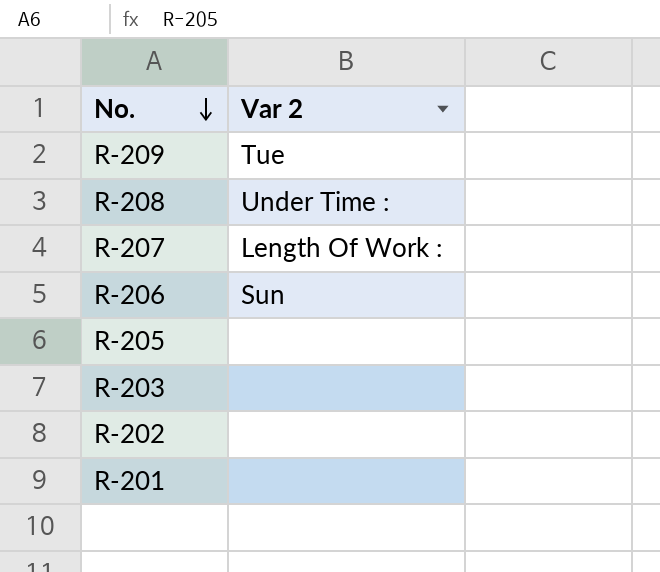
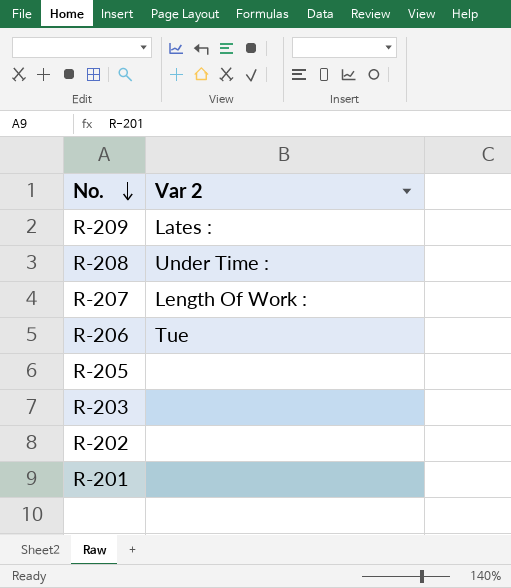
R-209 | Var 2: Tue -> Lates :
R-206 | Var 2: Sun -> Tue

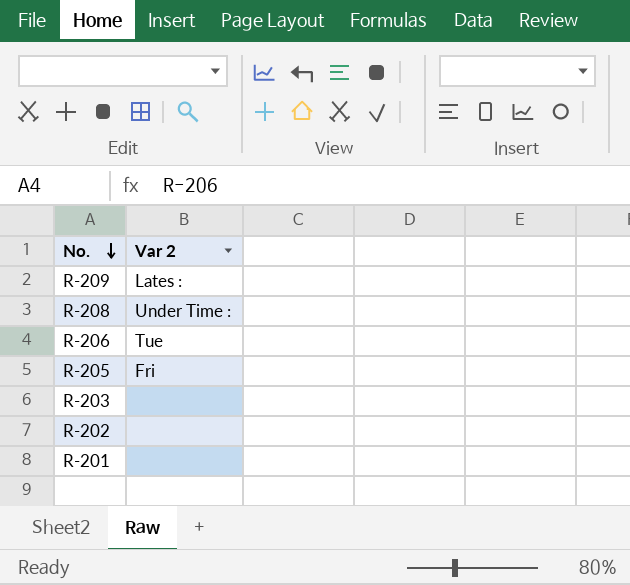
row R-207: Length Of Work : -> none
R-205 | Var 2: none -> Fri

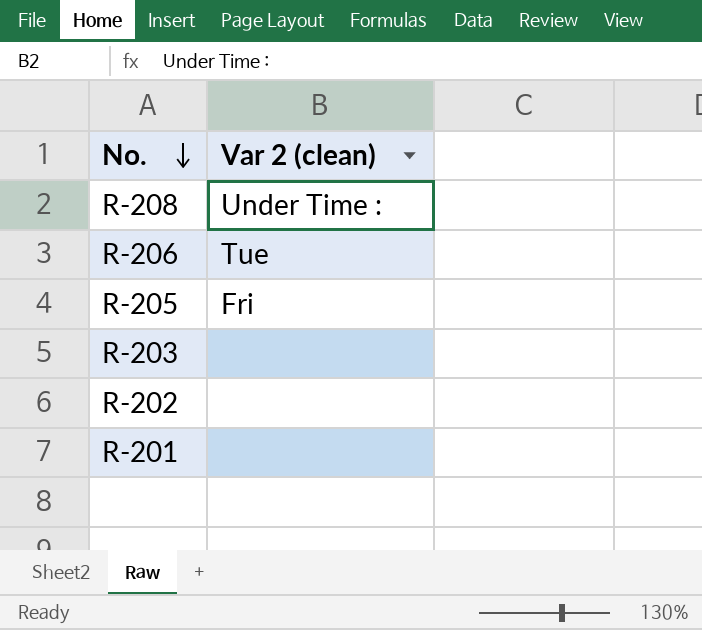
column name: Var 2 -> Var 2 (clean)
row R-209: Lates : -> none

